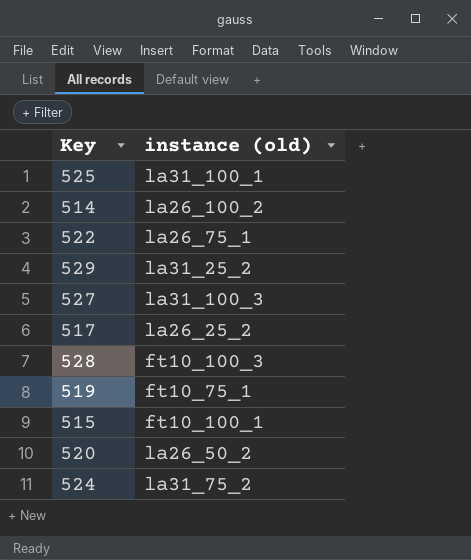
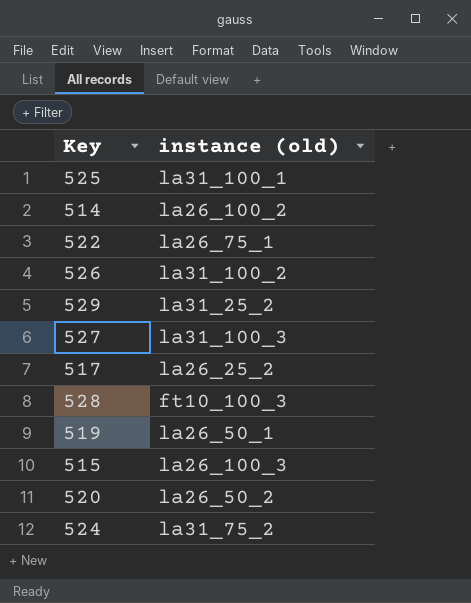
row 526: none -> la31_100_2
519 | instance (old): ft10_75_1 -> la26_50_1
515 | instance (old): ft10_100_1 -> la26_100_3

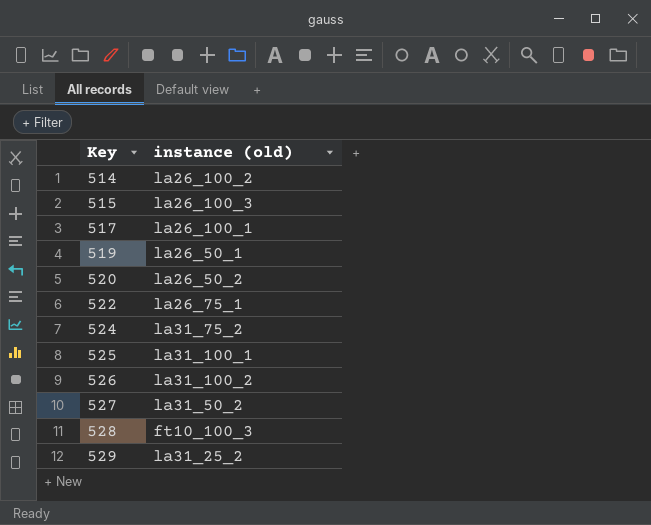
row order: none -> Key ascending
517 | instance (old): la26_25_2 -> la26_100_1
527 | instance (old): la31_100_3 -> la31_50_2

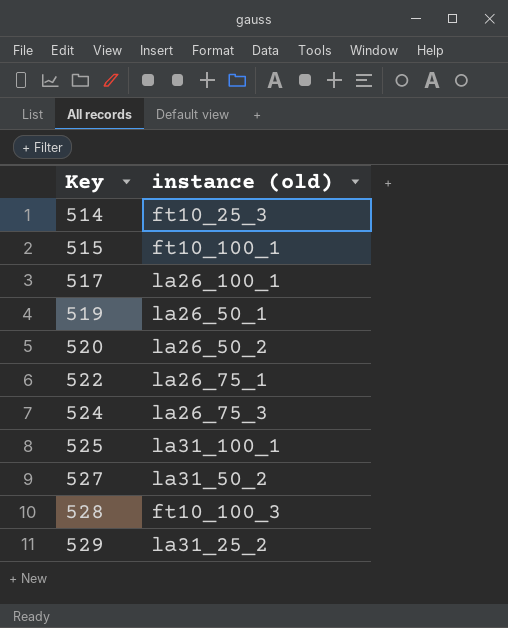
row 526: la31_100_2 -> none
514 | instance (old): la26_100_2 -> ft10_25_3
515 | instance (old): la26_100_3 -> ft10_100_1
524 | instance (old): la31_75_2 -> la26_75_3

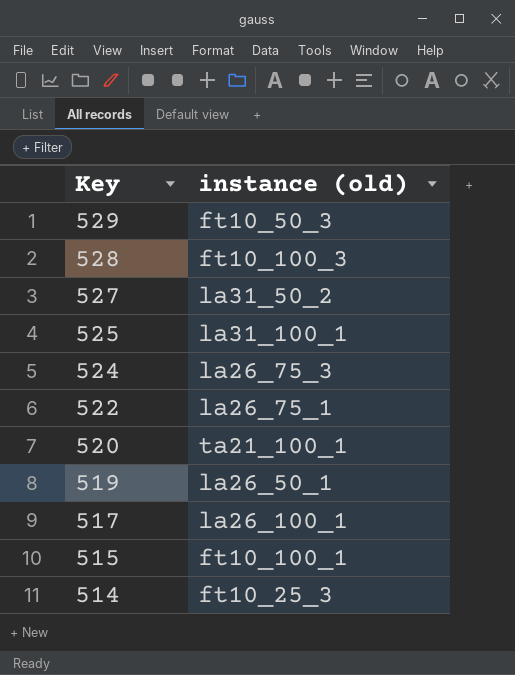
row order: Key ascending -> Key descending
529 | instance (old): la31_25_2 -> ft10_50_3
520 | instance (old): la26_50_2 -> ta21_100_1

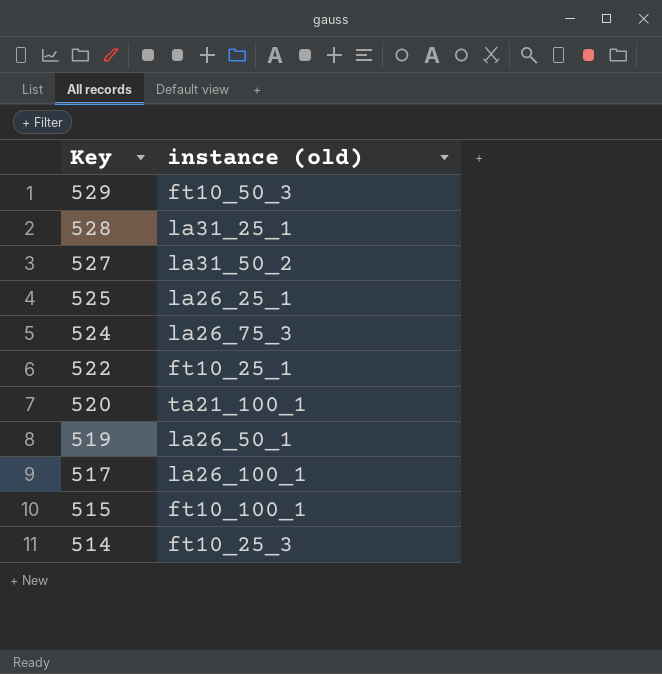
528 | instance (old): ft10_100_3 -> la31_25_1
525 | instance (old): la31_100_1 -> la26_25_1
522 | instance (old): la26_75_1 -> ft10_25_1

